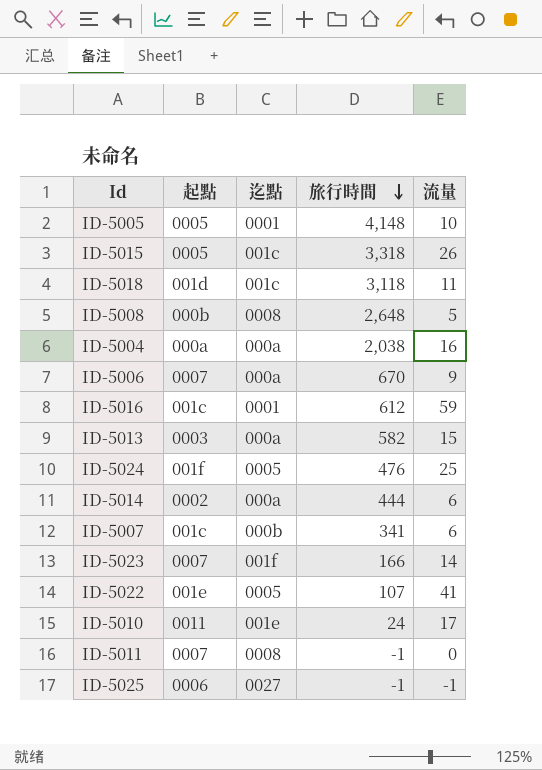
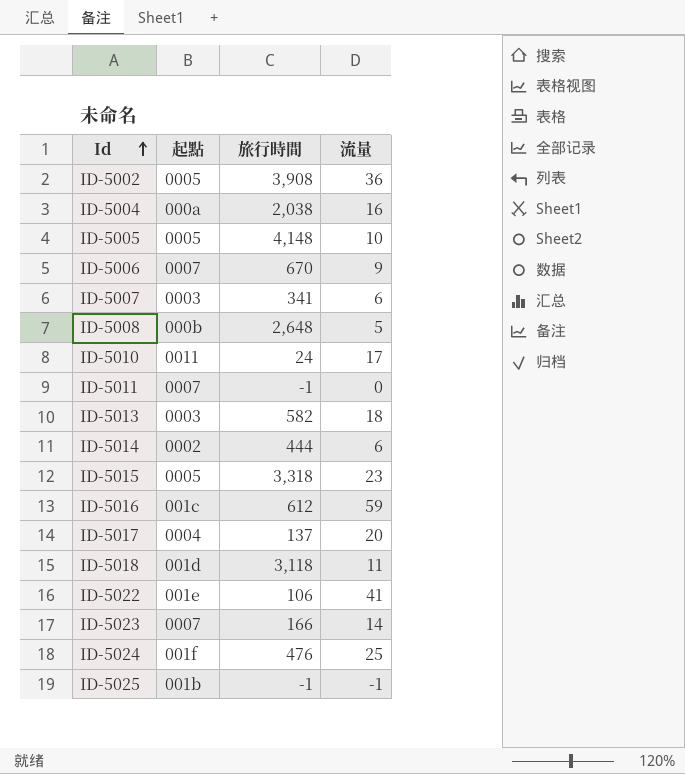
row order: 旅行時間 descending -> Id ascending
column 迄點 | position: 3 -> none
row ID-5002: none -> 0005 | 3,908 | 36
ID-5007 | 起點: 001c -> 0003
ID-5013 | 流量: 15 -> 18
ID-5015 | 流量: 26 -> 23
row ID-5017: none -> 0004 | 137 | 20
ID-5022 | 旅行時間: 107 -> 106
ID-5025 | 起點: 0006 -> 001b

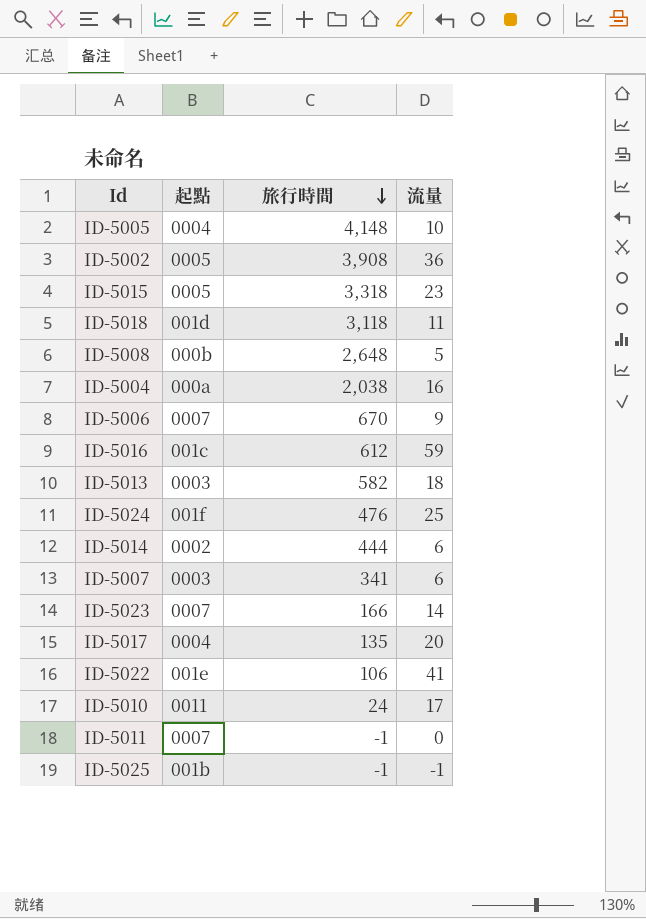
row order: Id ascending -> 旅行時間 descending
ID-5005 | 起點: 0005 -> 0004
ID-5017 | 旅行時間: 137 -> 135

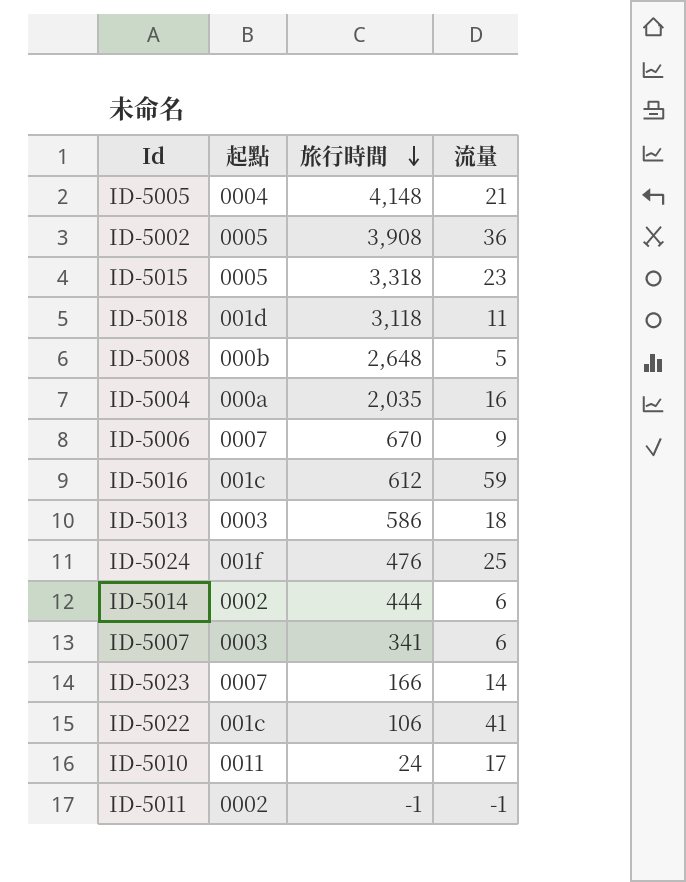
row ID-5017: 0004 | 135 | 20 -> none
row ID-5025: 001b | -1 | -1 -> none
ID-5005 | 流量: 10 -> 21
ID-5004 | 旅行時間: 2,038 -> 2,035
ID-5013 | 旅行時間: 582 -> 586
ID-5022 | 起點: 001e -> 001c
ID-5011 | 起點: 0007 -> 0002
ID-5011 | 流量: 0 -> -1

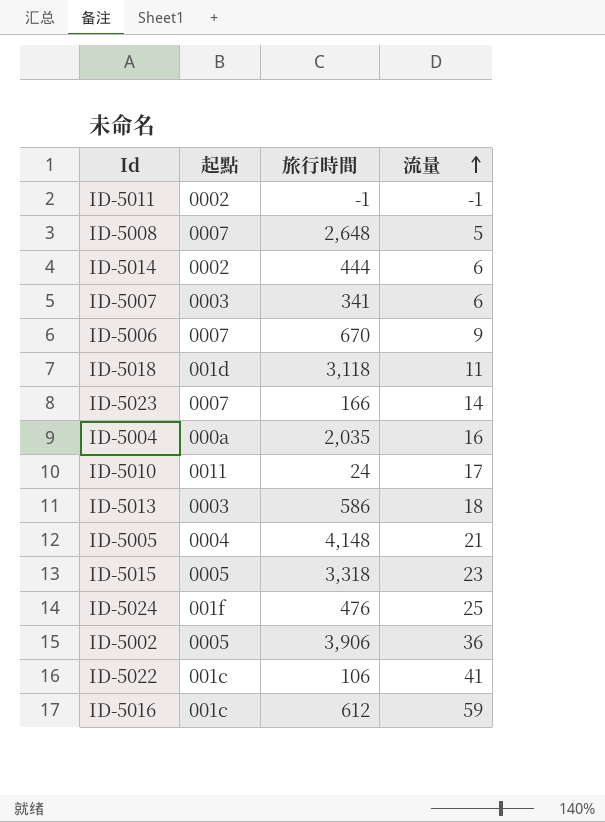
row order: 旅行時間 descending -> 流量 ascending
ID-5008 | 起點: 000b -> 0007
ID-5002 | 旅行時間: 3,908 -> 3,906

